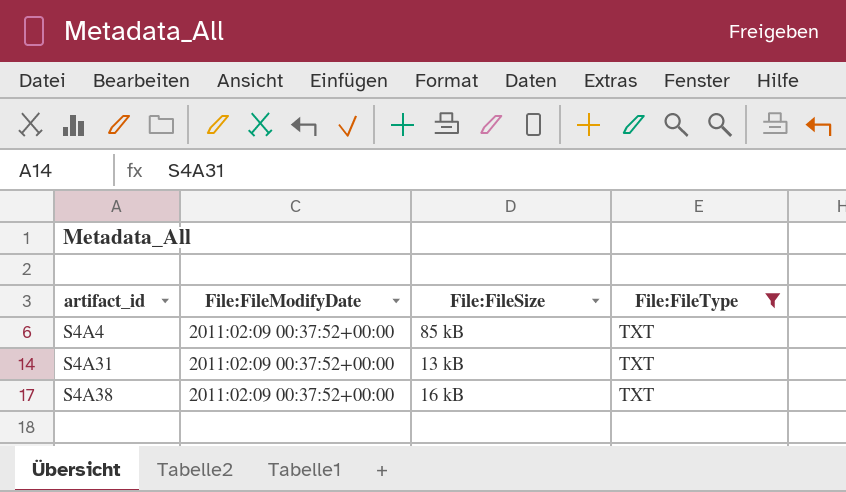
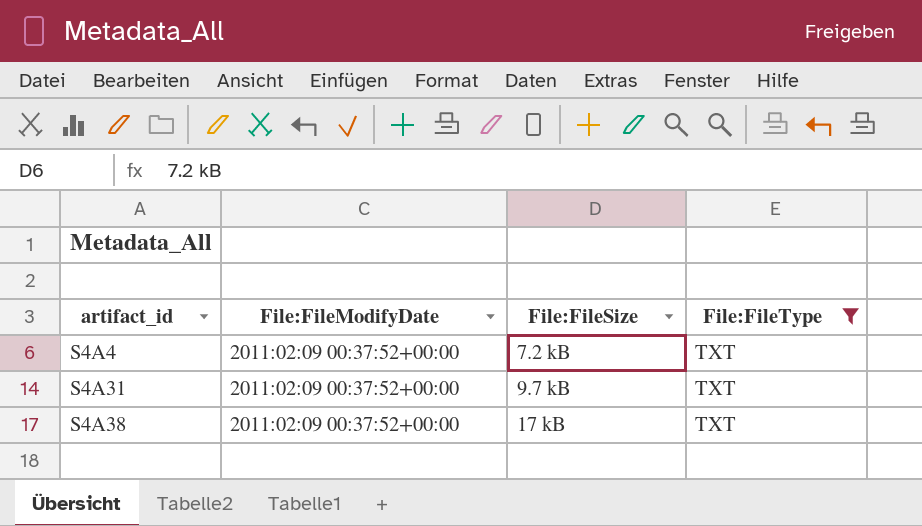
S4A4 | File:FileSize: 85 kB -> 7.2 kB
S4A31 | File:FileSize: 13 kB -> 9.7 kB
S4A38 | File:FileSize: 16 kB -> 17 kB

